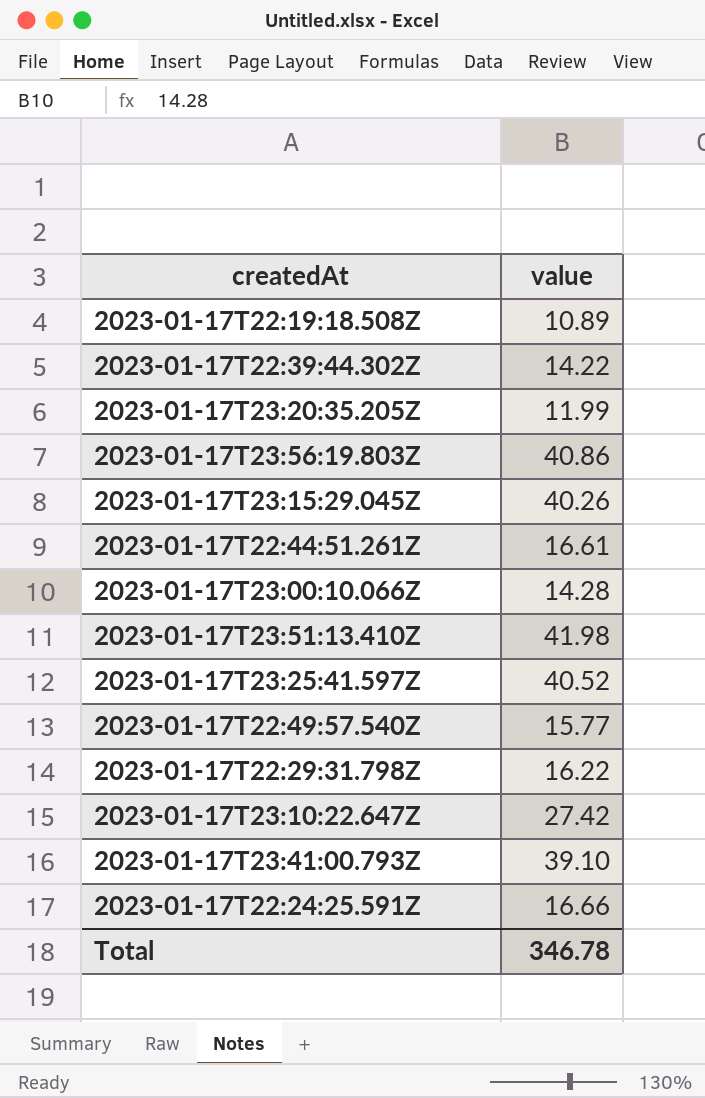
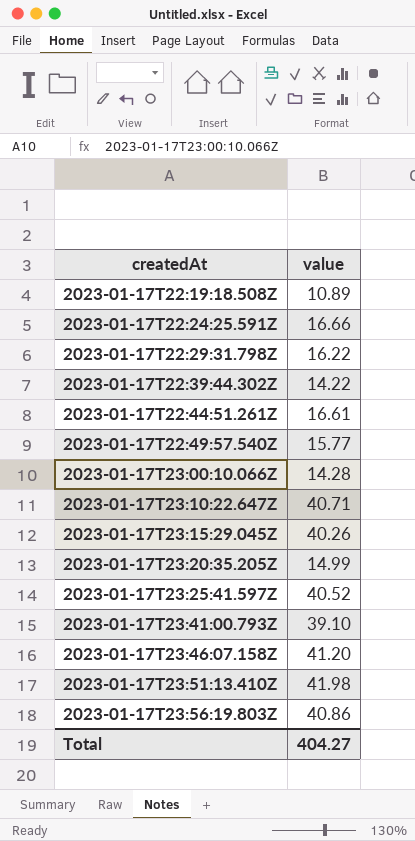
row order: none -> createdAt ascending
2023-01-17T23:10:22.647Z | value: 27.42 -> 40.71
2023-01-17T23:20:35.205Z | value: 11.99 -> 14.99
row 2023-01-17T23:46:07.158Z: none -> 41.20
Total | value: 346.78 -> 404.27

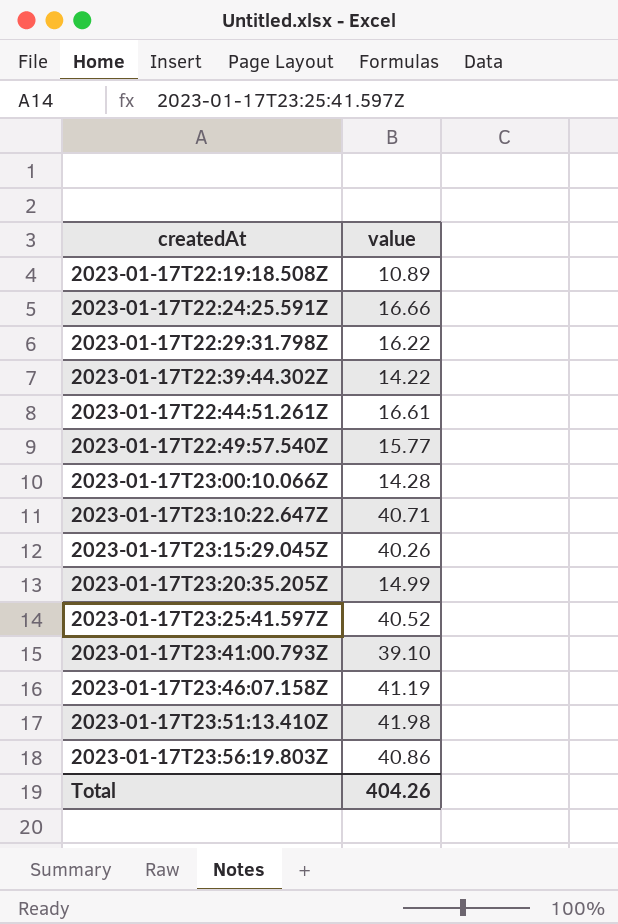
2023-01-17T23:46:07.158Z | value: 41.20 -> 41.19
Total | value: 404.27 -> 404.26

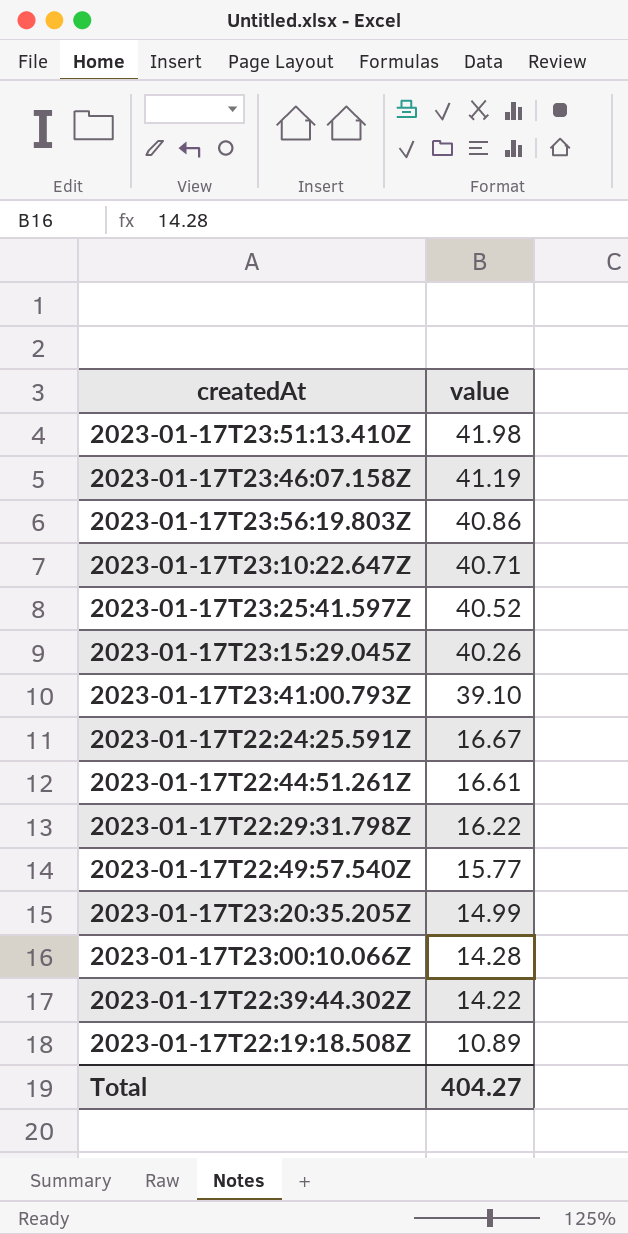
row order: createdAt ascending -> value descending
2023-01-17T22:24:25.591Z | value: 16.66 -> 16.67
Total | value: 404.26 -> 404.27

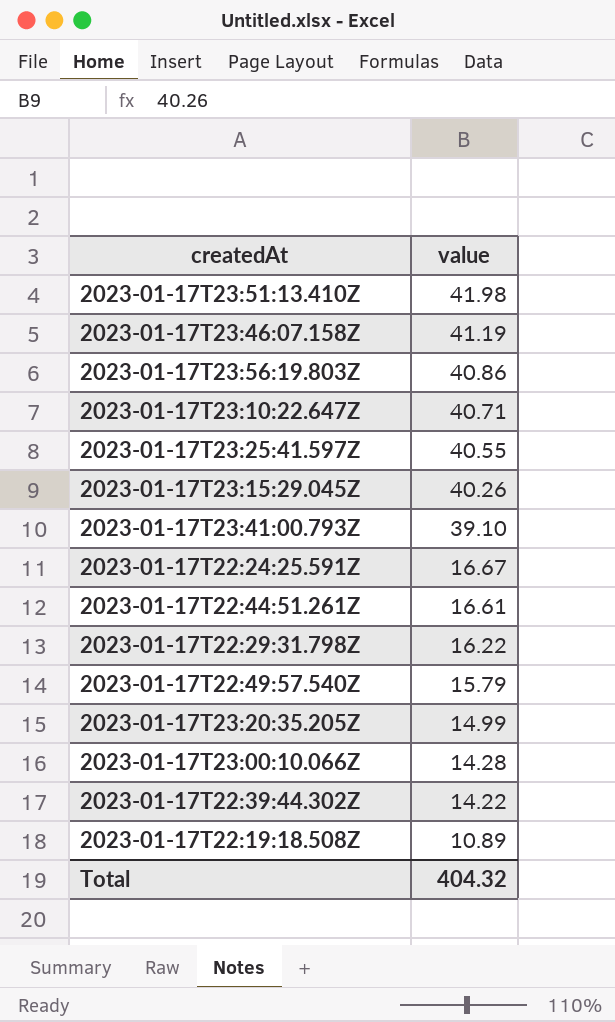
2023-01-17T23:25:41.597Z | value: 40.52 -> 40.55
2023-01-17T22:49:57.540Z | value: 15.77 -> 15.79
Total | value: 404.27 -> 404.32

